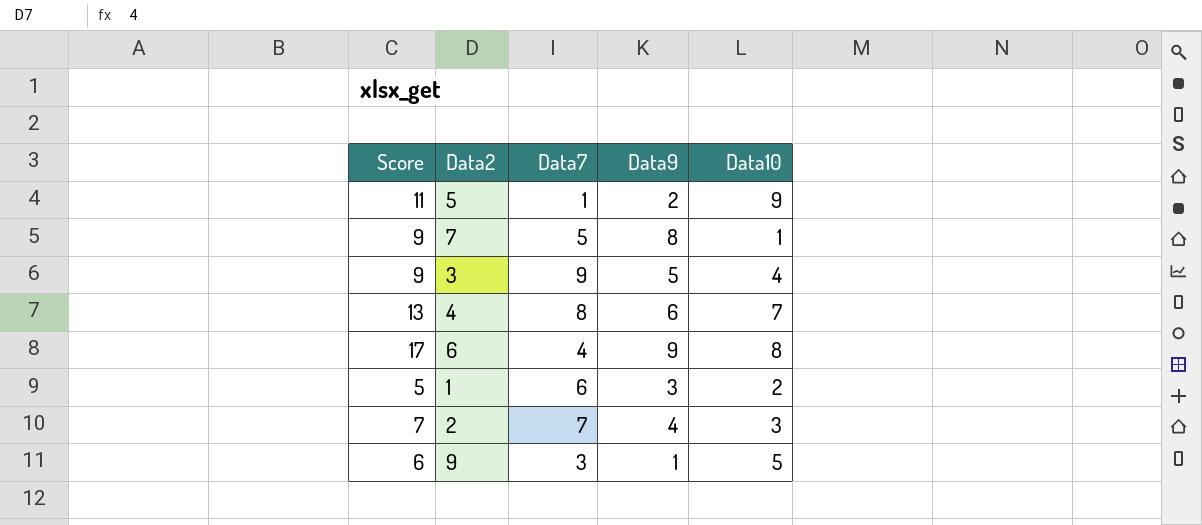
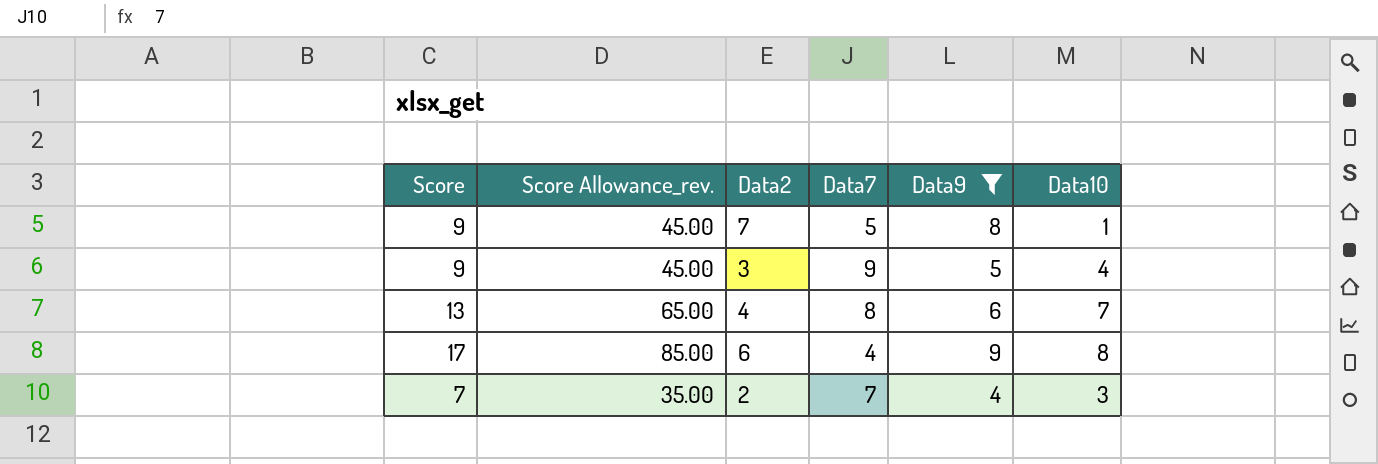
filter: none -> Data9 >= 4
column Score Allowance_rev. | formula: none -> [Score] * 5

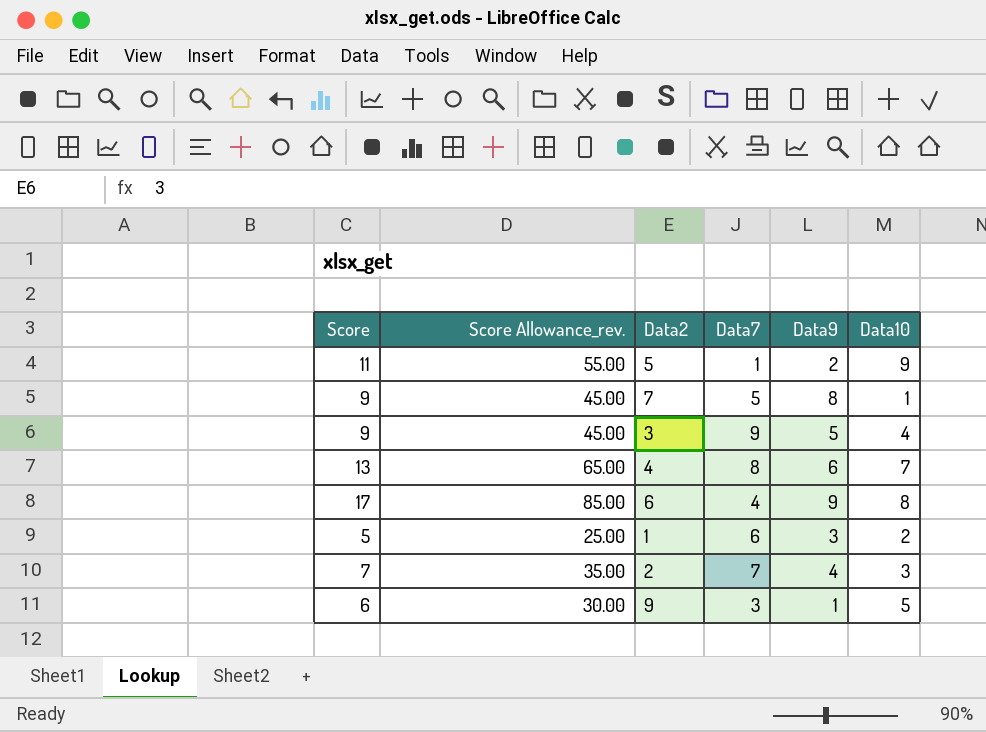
filter: Data9 >= 4 -> none

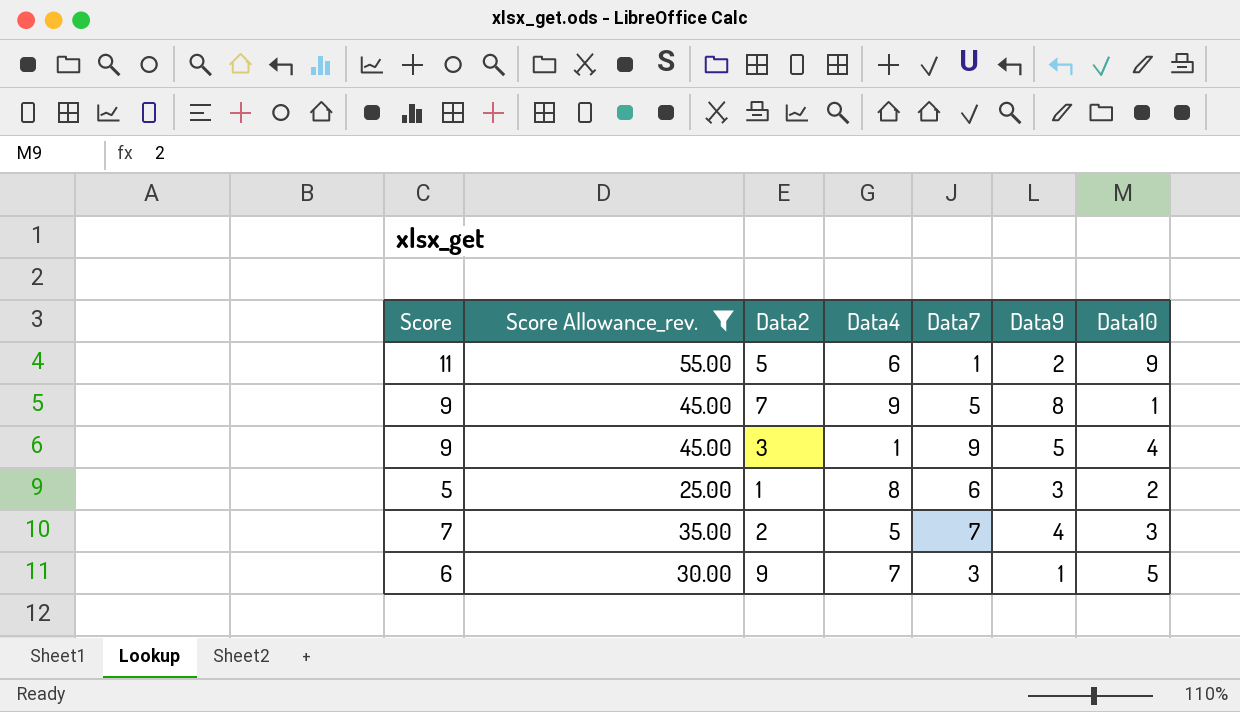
filter: none -> Score Allowance_rev. <= 55.00
column Data4 | position: none -> 4

